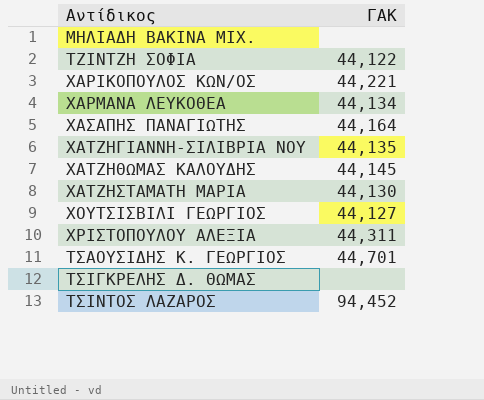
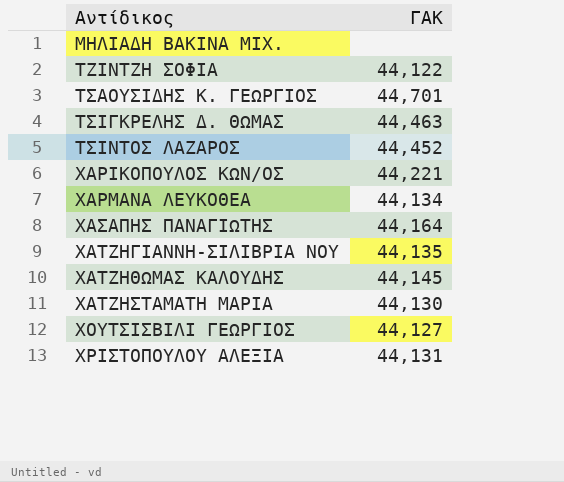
row order: none -> Αντίδικος ascending
ΤΣΙΓΚΡΕΛΗΣ Δ. ΘΩΜΑΣ | ΓΑΚ: none -> 44,463
ΤΣΙΝΤΟΣ ΛΑΖΑΡΟΣ | ΓΑΚ: 94,452 -> 44,452
ΧΡΙΣΤΟΠΟΥΛΟΥ ΑΛΕΞΙΑ | ΓΑΚ: 44,311 -> 44,131

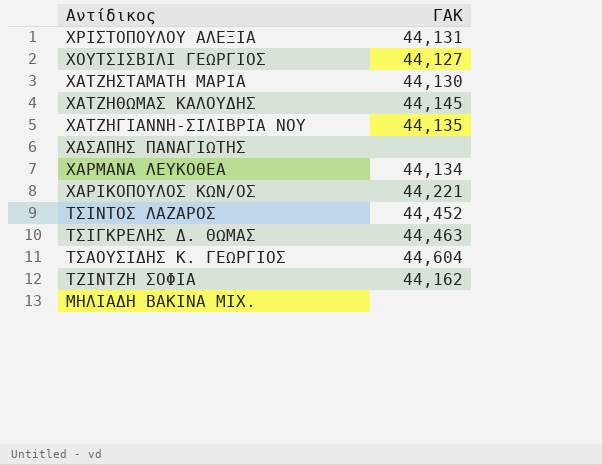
row order: Αντίδικος ascending -> Αντίδικος descending
ΧΑΣΑΠΗΣ ΠΑΝΑΓΙΩΤΗΣ | ΓΑΚ: 44,164 -> none
ΤΣΑΟΥΣΙΔΗΣ Κ. ΓΕΩΡΓΙΟΣ | ΓΑΚ: 44,701 -> 44,604
ΤΖΙΝΤΖΗ ΣΟΦΙΑ | ΓΑΚ: 44,122 -> 44,162

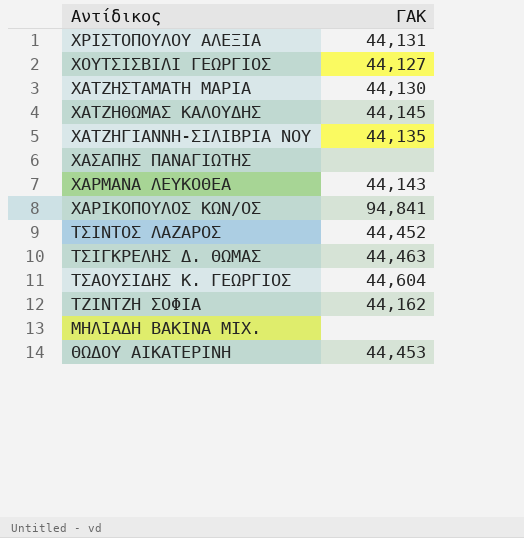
ΧΑΡΜΑΝΑ ΛΕΥΚΟΘΕΑ | ΓΑΚ: 44,134 -> 44,143
ΧΑΡΙΚΟΠΟΥΛΟΣ ΚΩΝ/ΟΣ | ΓΑΚ: 44,221 -> 94,841
row ΘΩΔΟΥ ΑΙΚΑΤΕΡΙΝΗ: none -> 44,453

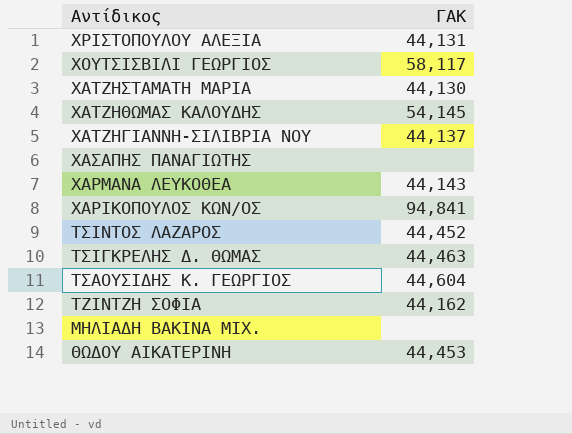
ΧΟΥΤΣΙΣΒΙΛΙ ΓΕΩΡΓΙΟΣ | ΓΑΚ: 44,127 -> 58,117
ΧΑΤΖΗΘΩΜΑΣ ΚΑΛΟΥΔΗΣ | ΓΑΚ: 44,145 -> 54,145
ΧΑΤΖΗΓΙΑΝΝΗ-ΣΙΛΙΒΡΙΑ ΝΟΥ | ΓΑΚ: 44,135 -> 44,137

